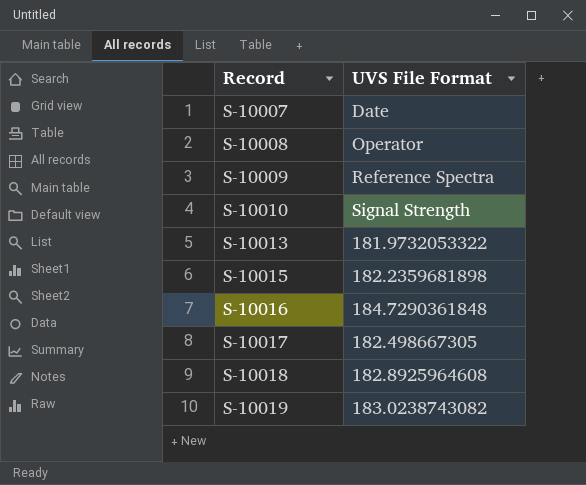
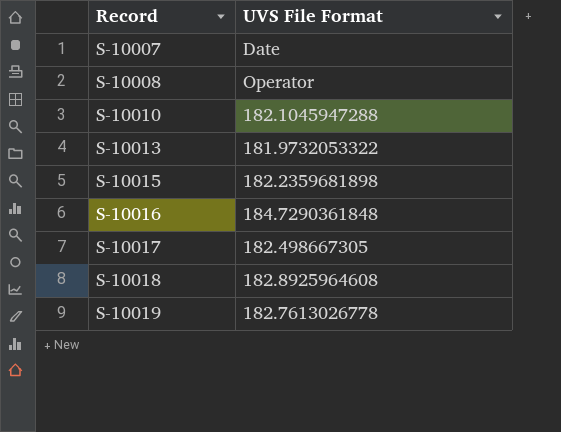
row S-10009: Reference Spectra -> none
S-10010 | UVS File Format: Signal Strength -> 182.1045947288
S-10019 | UVS File Format: 183.0238743082 -> 182.7613026778

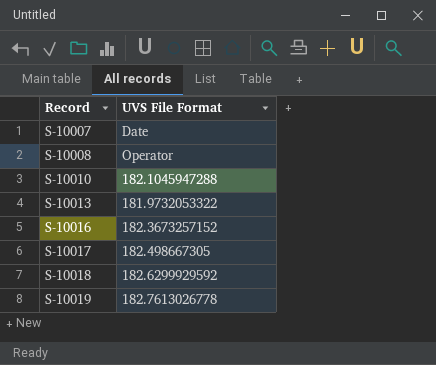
row S-10015: 182.2359681898 -> none
S-10016 | UVS File Format: 184.7290361848 -> 182.3673257152
S-10018 | UVS File Format: 182.8925964608 -> 182.6299929592

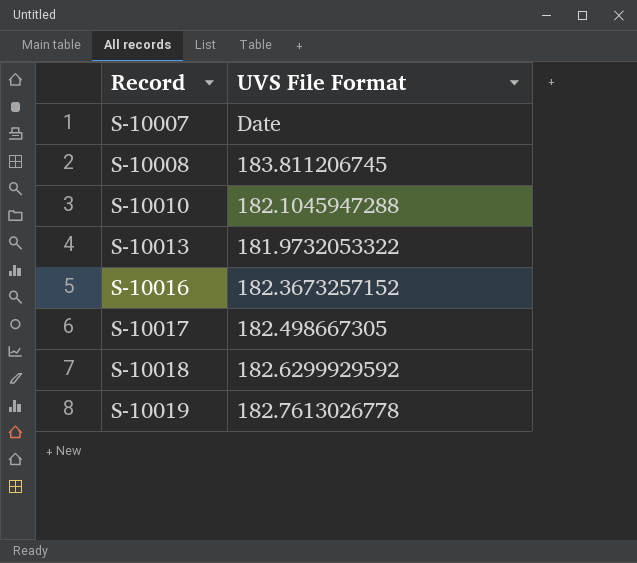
S-10008 | UVS File Format: Operator -> 183.811206745

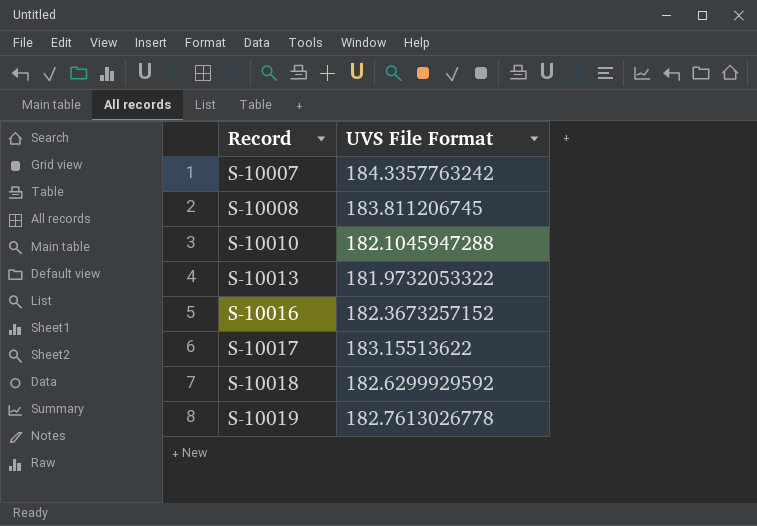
S-10007 | UVS File Format: Date -> 184.3357763242
S-10017 | UVS File Format: 182.498667305 -> 183.15513622

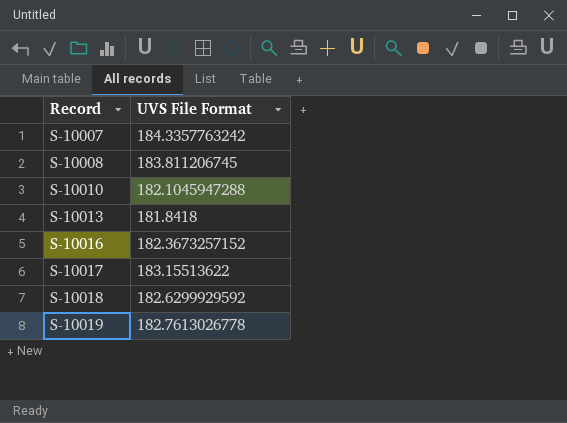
S-10013 | UVS File Format: 181.9732053322 -> 181.8418

